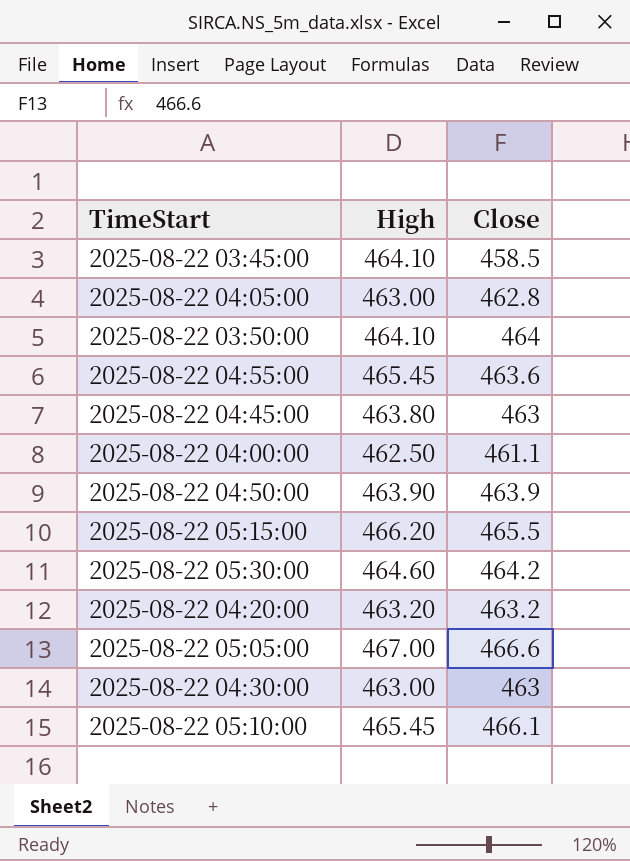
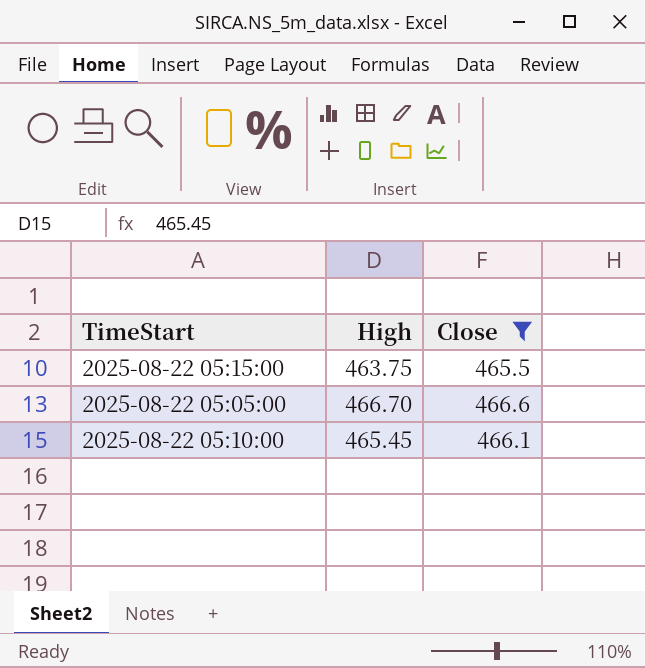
filter: none -> Close >= 465.5
2025-08-22 05:15:00 | High: 466.20 -> 463.75
2025-08-22 05:05:00 | High: 467.00 -> 466.70

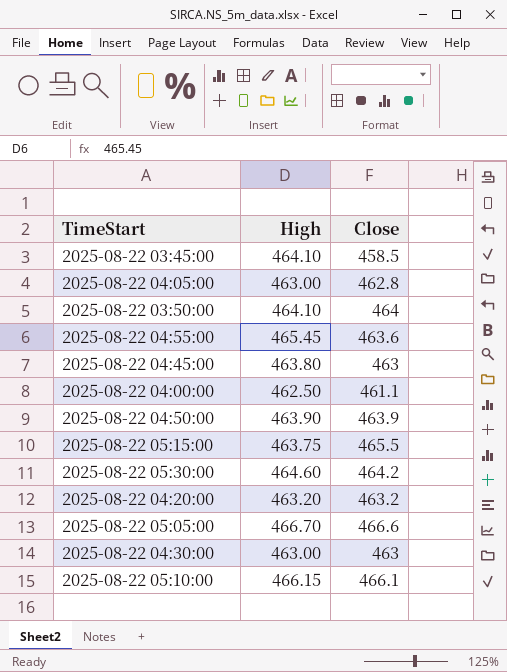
filter: Close >= 465.5 -> none
2025-08-22 05:10:00 | High: 465.45 -> 466.15

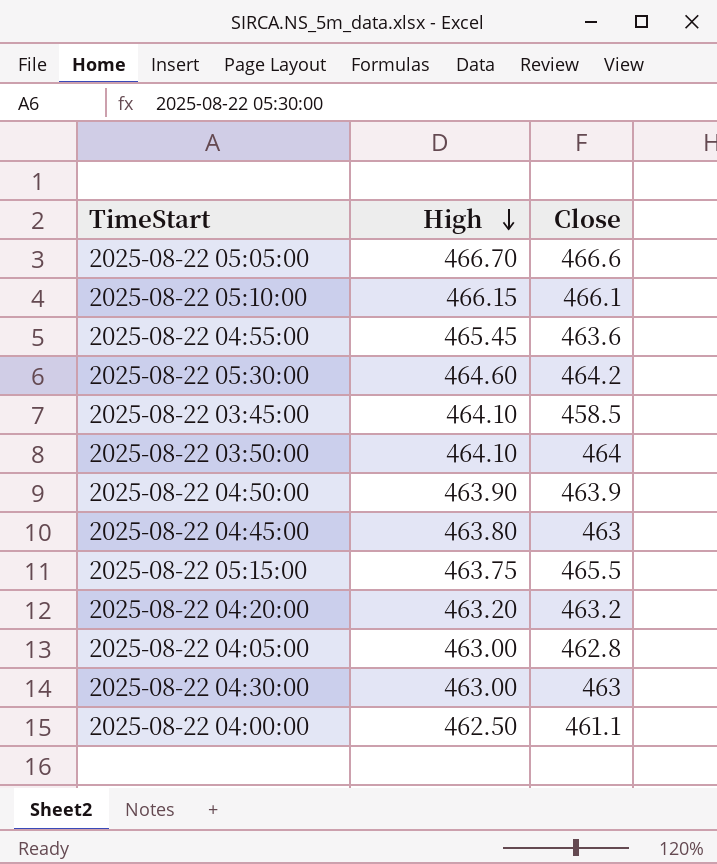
row order: none -> High descending

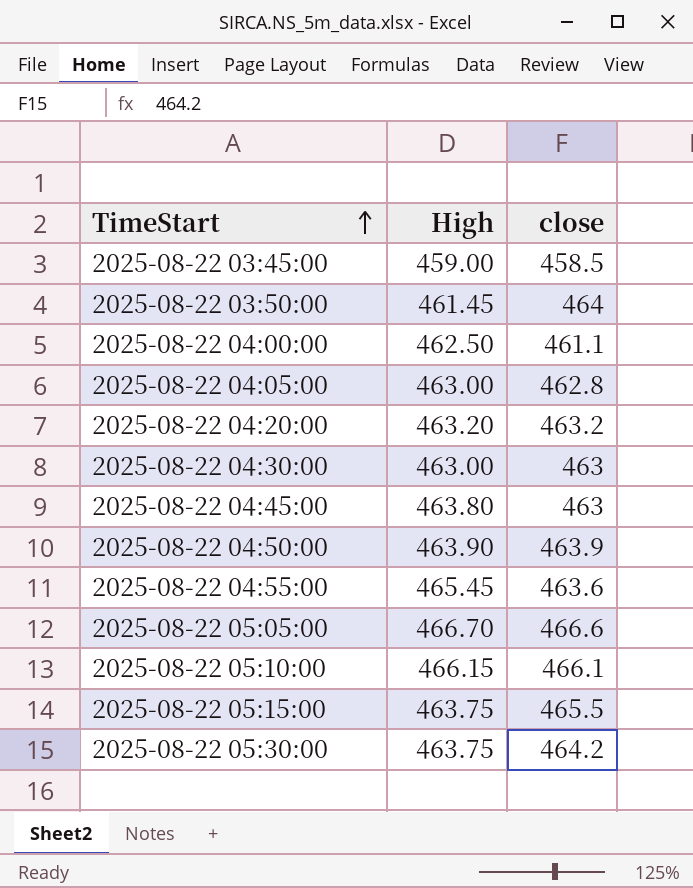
row order: High descending -> TimeStart ascending
column name: Close -> close
2025-08-22 03:45:00 | High: 464.10 -> 459.00
2025-08-22 03:50:00 | High: 464.10 -> 461.45
2025-08-22 05:30:00 | High: 464.60 -> 463.75

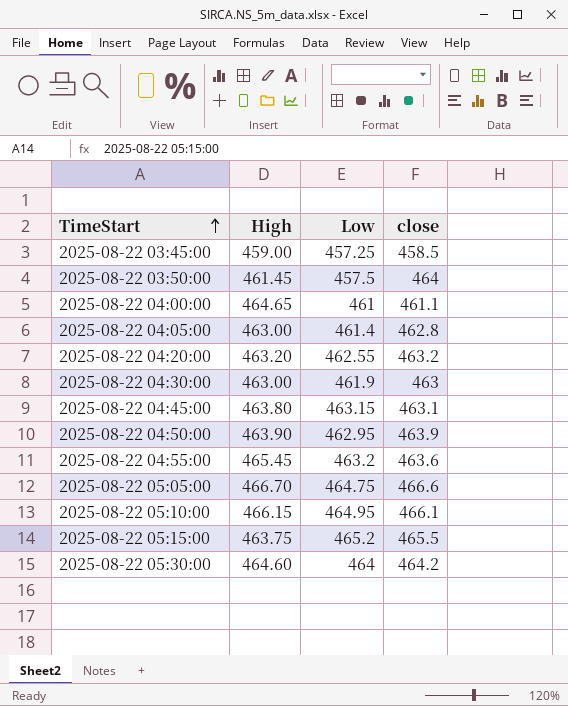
column Low | position: none -> 3
2025-08-22 04:00:00 | High: 462.50 -> 464.65
2025-08-22 04:45:00 | close: 463 -> 463.1
2025-08-22 05:30:00 | High: 463.75 -> 464.60

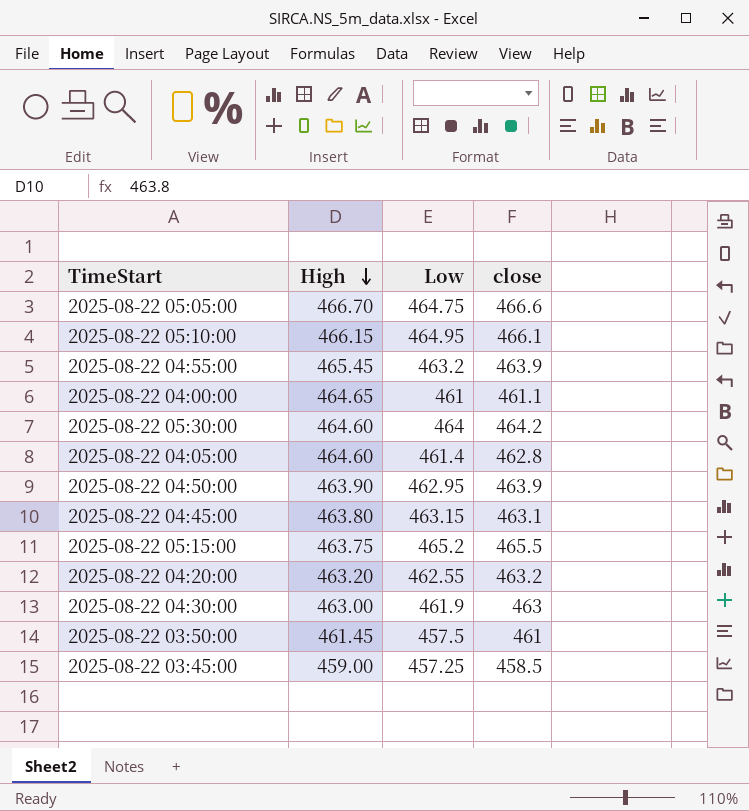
row order: TimeStart ascending -> High descending
2025-08-22 04:55:00 | close: 463.6 -> 463.9
2025-08-22 04:05:00 | High: 463.00 -> 464.60
2025-08-22 03:50:00 | close: 464 -> 461

